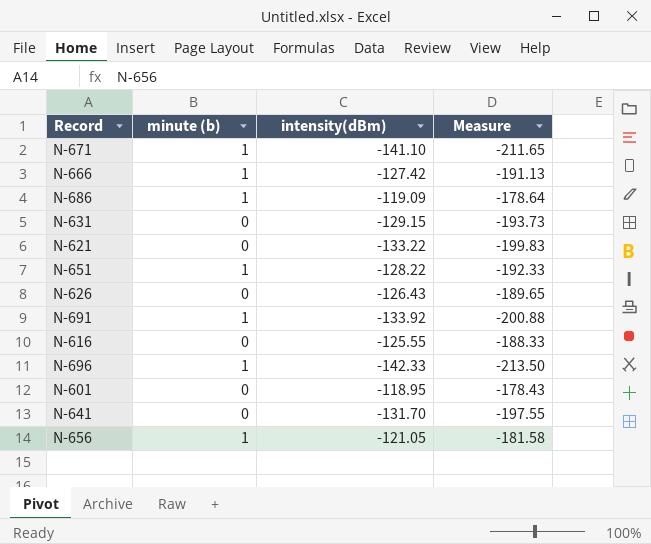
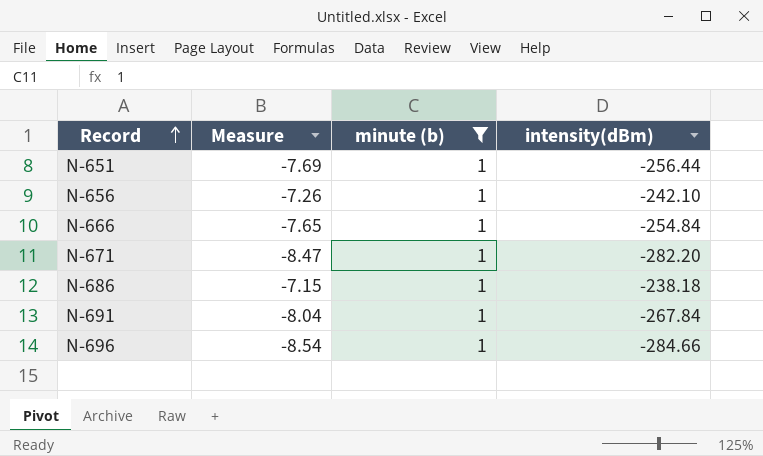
filter: none -> minute (b) = 1
row order: none -> Record ascending
column Measure | formula: [intensity(dBm)] * 1.5 -> [intensity(dBm)] * 0.03
column Measure | position: 4 -> 2
N-651 | intensity(dBm): -128.22 -> -256.44
N-656 | intensity(dBm): -121.05 -> -242.10
N-666 | intensity(dBm): -127.42 -> -254.84
N-671 | intensity(dBm): -141.10 -> -282.20
N-686 | intensity(dBm): -119.09 -> -238.18
N-691 | intensity(dBm): -133.92 -> -267.84
N-696 | intensity(dBm): -142.33 -> -284.66

